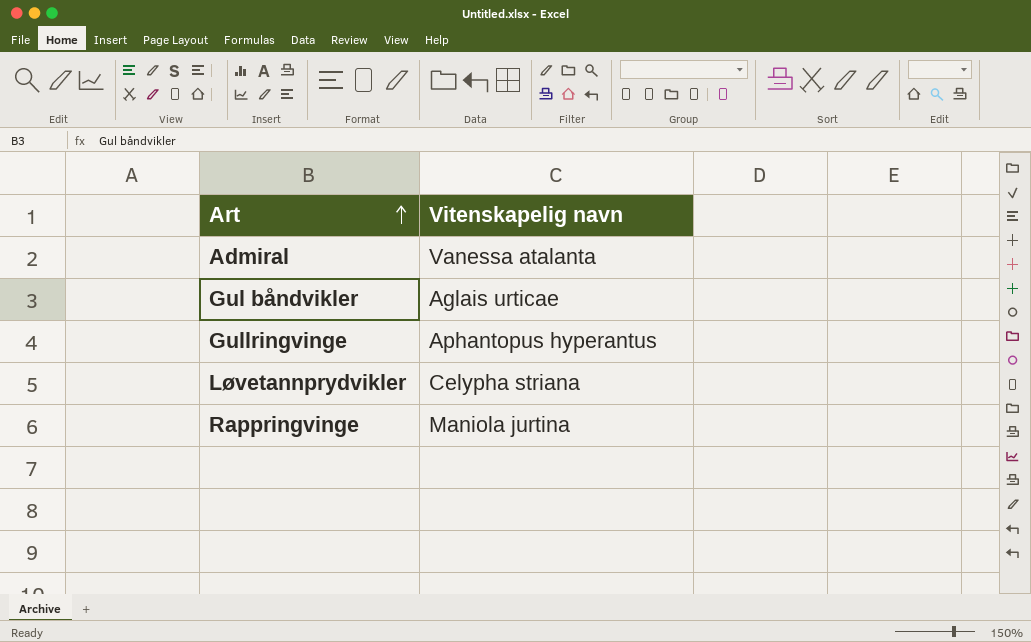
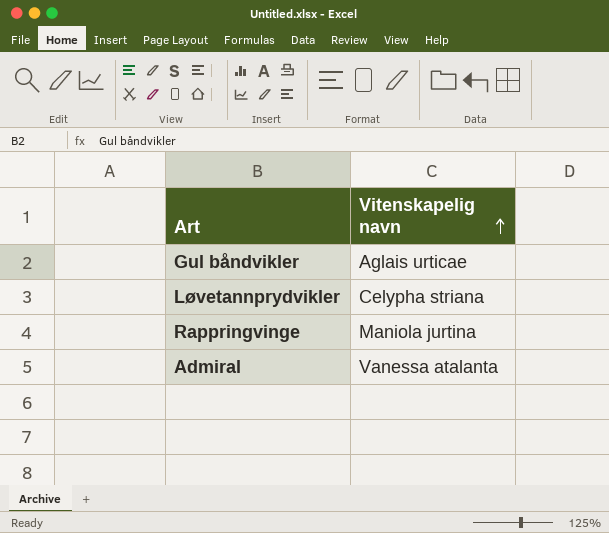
row order: Art ascending -> Vitenskapelig navn ascending
row Gullringvinge: Aphantopus hyperantus -> none

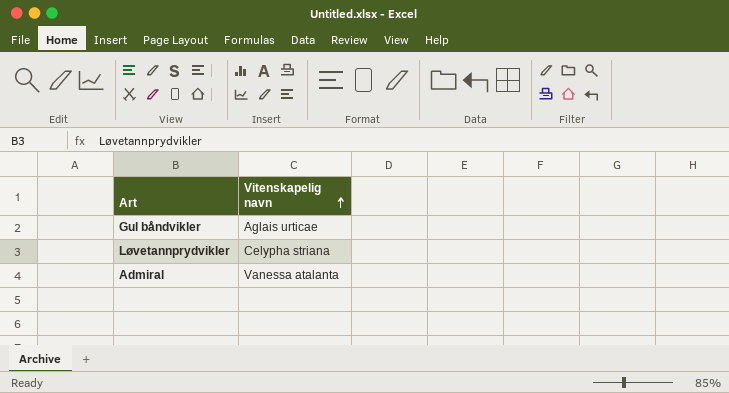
row Rappringvinge: Maniola jurtina -> none

